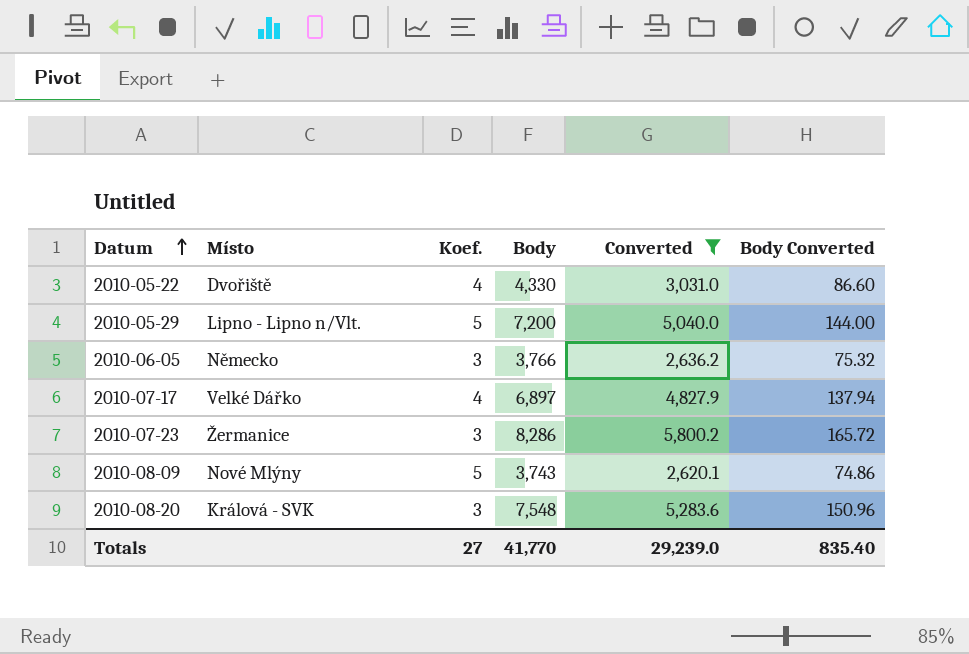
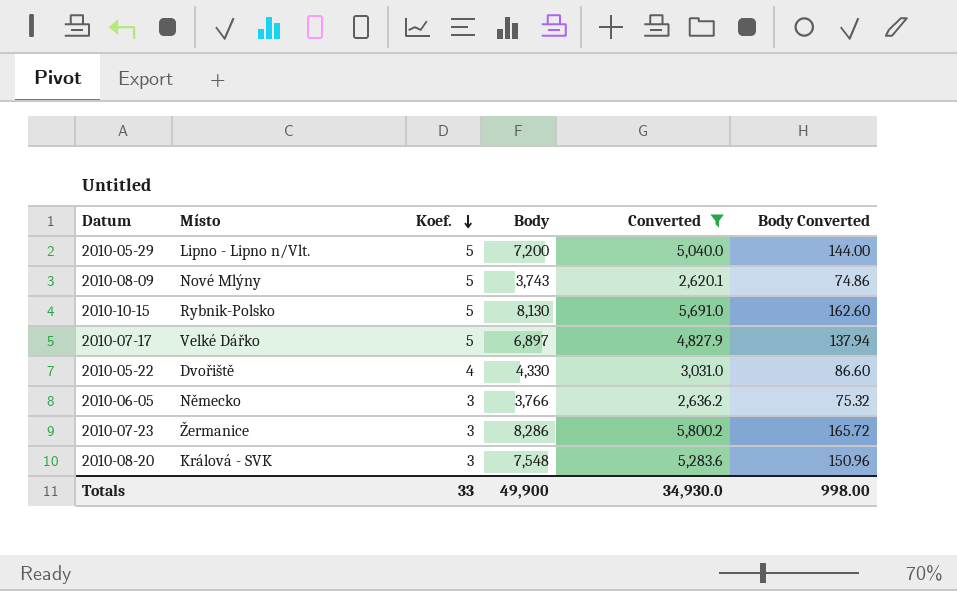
row order: Datum ascending -> Koef. descending
row 2010-10-15: none -> Rybnik-Polsko | 5 | 8,130 | 5,691.0 | 162.60
2010-07-17 | Koef.: 4 -> 5
Totals | Koef.: 27 -> 33
Totals | Body: 41,770 -> 49,900
Totals | Converted: 29,239.0 -> 34,930.0
Totals | Body Converted: 835.40 -> 998.00

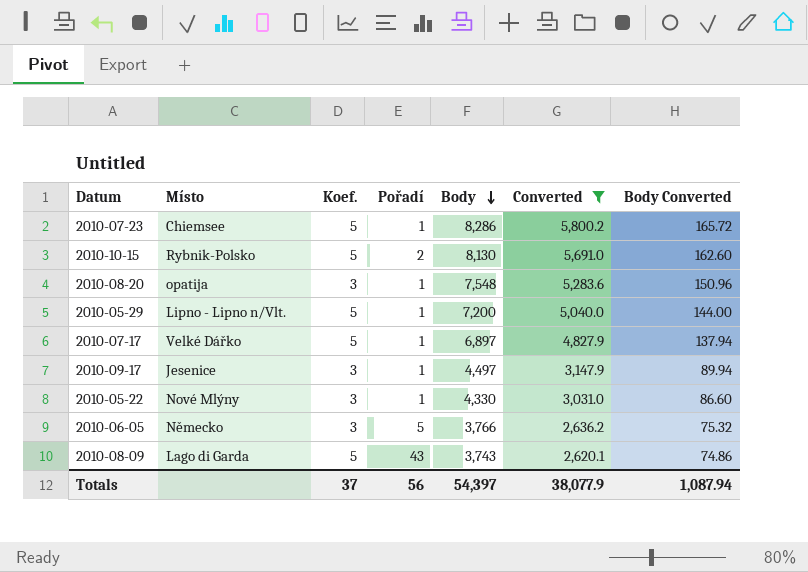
row order: Koef. descending -> Body descending
column Pořadí | position: none -> 4
2010-07-23 | Místo: Žermanice -> Chiemsee
2010-07-23 | Koef.: 3 -> 5
2010-08-20 | Místo: Králová - SVK -> opatija
row 2010-09-17: none -> Jesenice | 3 | 1 | 4,497 | 3,147.9 | 89.94
2010-05-22 | Místo: Dvořiště -> Nové Mlýny
2010-05-22 | Koef.: 4 -> 3
2010-08-09 | Místo: Nové Mlýny -> Lago di Garda
Totals | Koef.: 33 -> 37
Totals | Body: 49,900 -> 54,397
Totals | Converted: 34,930.0 -> 38,077.9
Totals | Body Converted: 998.00 -> 1,087.94

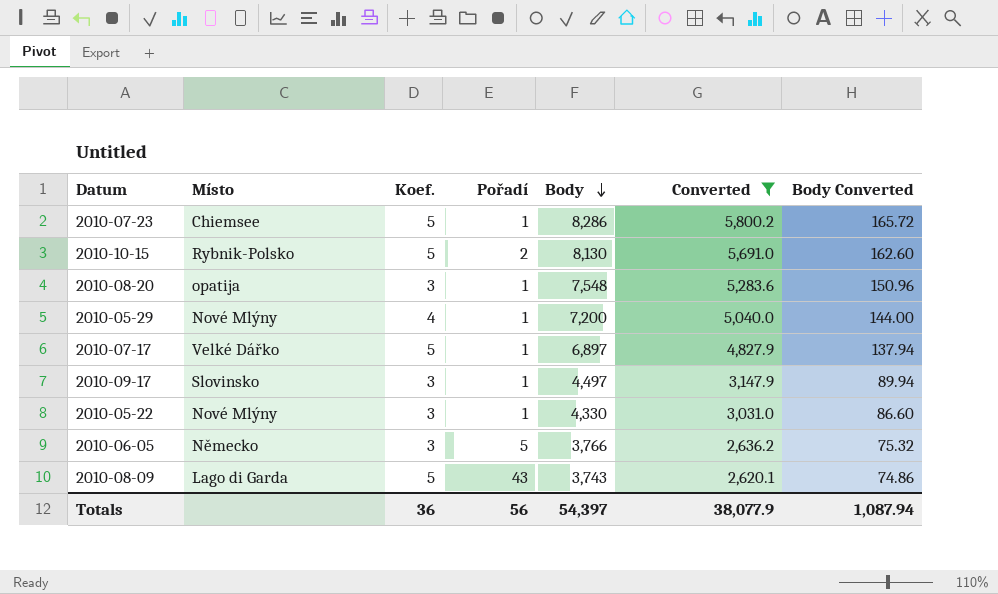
2010-05-29 | Místo: Lipno - Lipno n/Vlt. -> Nové Mlýny
2010-05-29 | Koef.: 5 -> 4
2010-09-17 | Místo: Jesenice -> Slovinsko
Totals | Koef.: 37 -> 36

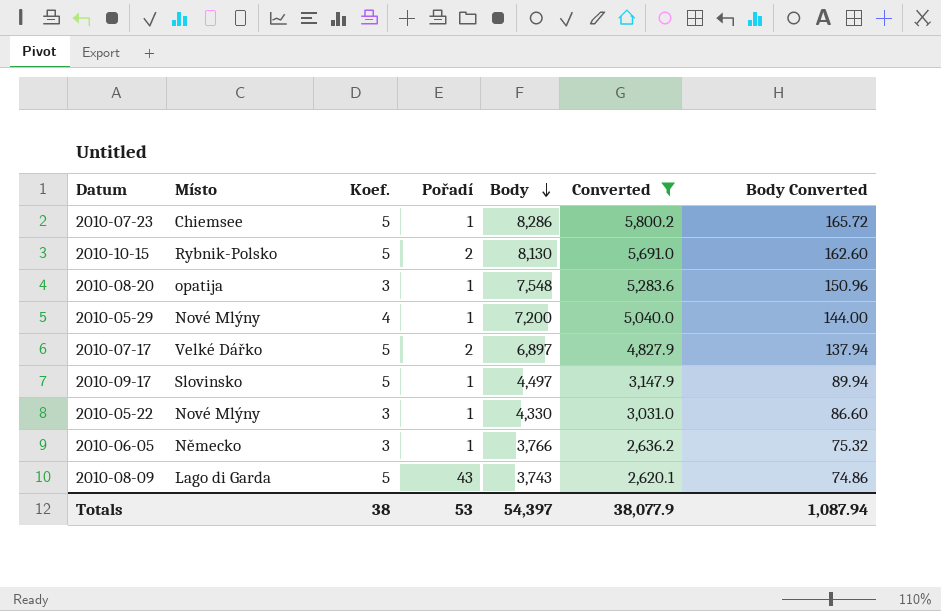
2010-07-17 | Pořadí: 1 -> 2
2010-09-17 | Koef.: 3 -> 5
2010-06-05 | Pořadí: 5 -> 1
Totals | Koef.: 36 -> 38
Totals | Pořadí: 56 -> 53

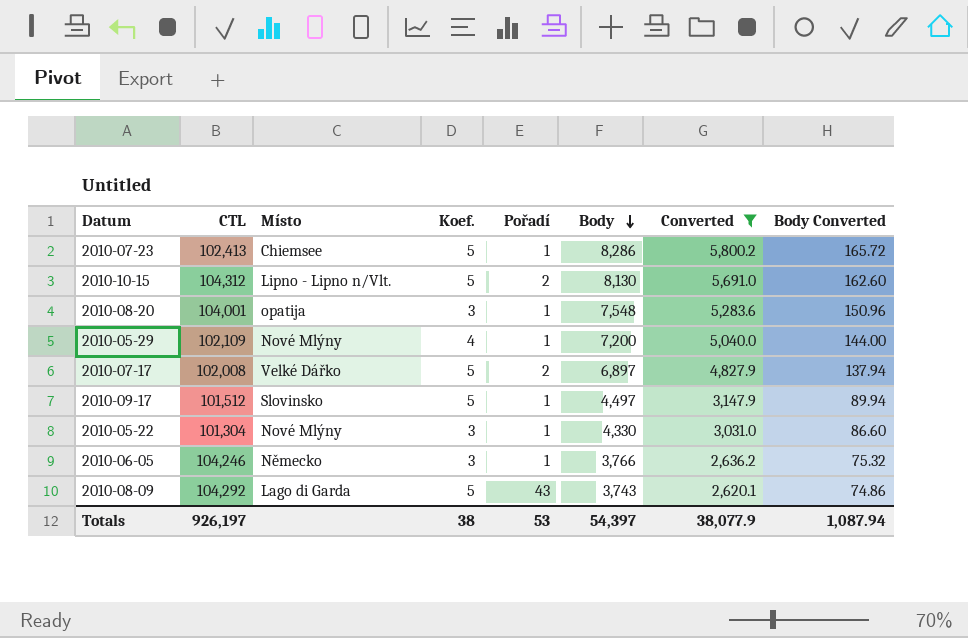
column CTL | position: none -> 2
2010-10-15 | Místo: Rybnik-Polsko -> Lipno - Lipno n/Vlt.

